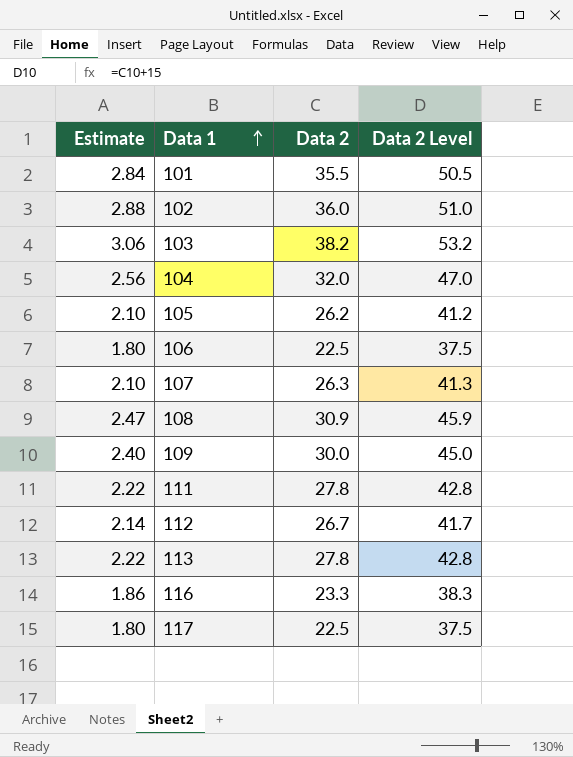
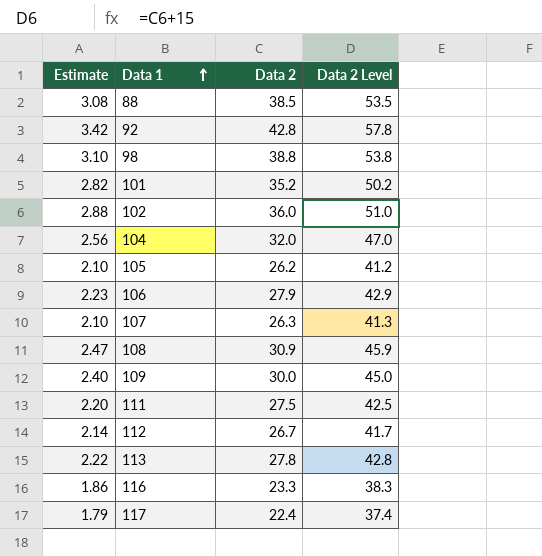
row 103: 3.06 | 38.2 | 53.2 -> none
row 88: none -> 3.08 | 38.5 | 53.5
row 92: none -> 3.42 | 42.8 | 57.8
row 98: none -> 3.10 | 38.8 | 53.8
101 | Estimate: 2.84 -> 2.82
101 | Data 2: 35.5 -> 35.2
101 | Data 2 Level: 50.5 -> 50.2
106 | Estimate: 1.80 -> 2.23
106 | Data 2: 22.5 -> 27.9
106 | Data 2 Level: 37.5 -> 42.9
111 | Estimate: 2.22 -> 2.20
111 | Data 2: 27.8 -> 27.5
111 | Data 2 Level: 42.8 -> 42.5
117 | Estimate: 1.80 -> 1.79
117 | Data 2: 22.5 -> 22.4
117 | Data 2 Level: 37.5 -> 37.4

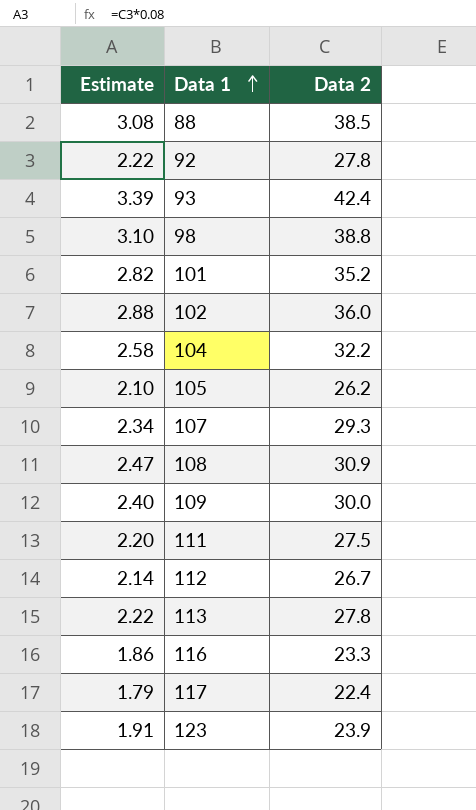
column Data 2 Level | formula: [Data 2] + 15 -> none
row 106: 2.23 | 27.9 | 42.9 -> none
92 | Estimate: 3.42 -> 2.22
92 | Data 2: 42.8 -> 27.8
row 93: none -> 3.39 | 42.4
104 | Estimate: 2.56 -> 2.58
104 | Data 2: 32.0 -> 32.2
107 | Estimate: 2.10 -> 2.34
107 | Data 2: 26.3 -> 29.3
row 123: none -> 1.91 | 23.9

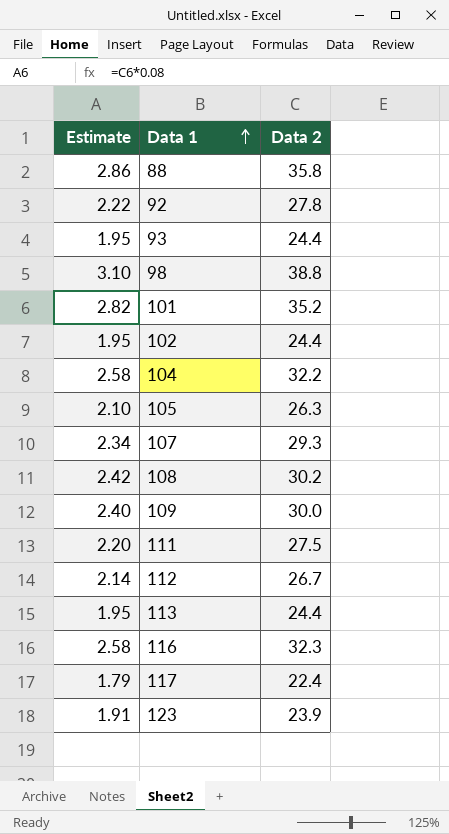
88 | Estimate: 3.08 -> 2.86
88 | Data 2: 38.5 -> 35.8
93 | Estimate: 3.39 -> 1.95
93 | Data 2: 42.4 -> 24.4
102 | Estimate: 2.88 -> 1.95
102 | Data 2: 36.0 -> 24.4
105 | Data 2: 26.2 -> 26.3
108 | Estimate: 2.47 -> 2.42
108 | Data 2: 30.9 -> 30.2
113 | Estimate: 2.22 -> 1.95
113 | Data 2: 27.8 -> 24.4
116 | Estimate: 1.86 -> 2.58
116 | Data 2: 23.3 -> 32.3

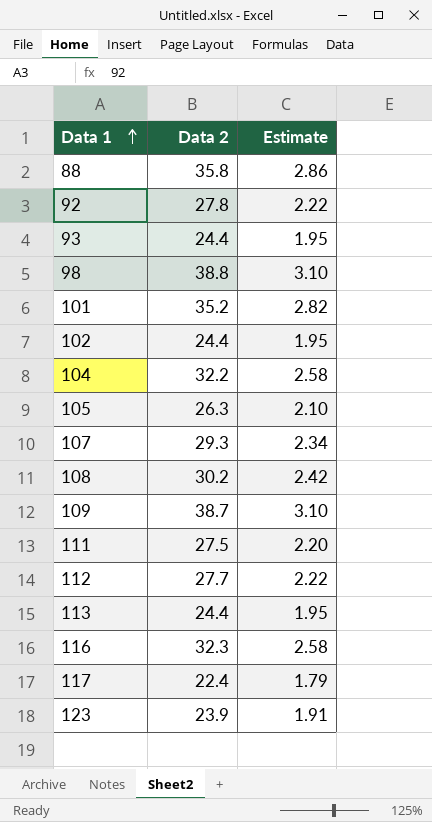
column Estimate | position: 1 -> 3
109 | Data 2: 30.0 -> 38.7
109 | Estimate: 2.40 -> 3.10
112 | Data 2: 26.7 -> 27.7
112 | Estimate: 2.14 -> 2.22

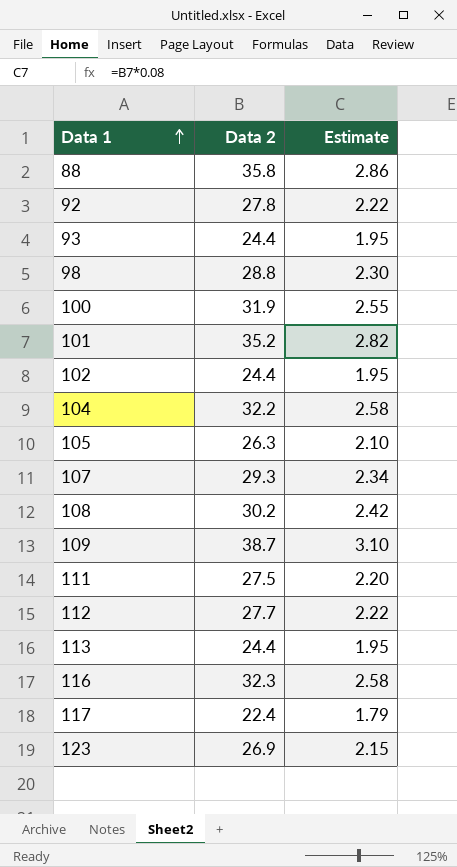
98 | Data 2: 38.8 -> 28.8
98 | Estimate: 3.10 -> 2.30
row 100: none -> 31.9 | 2.55
123 | Data 2: 23.9 -> 26.9
123 | Estimate: 1.91 -> 2.15

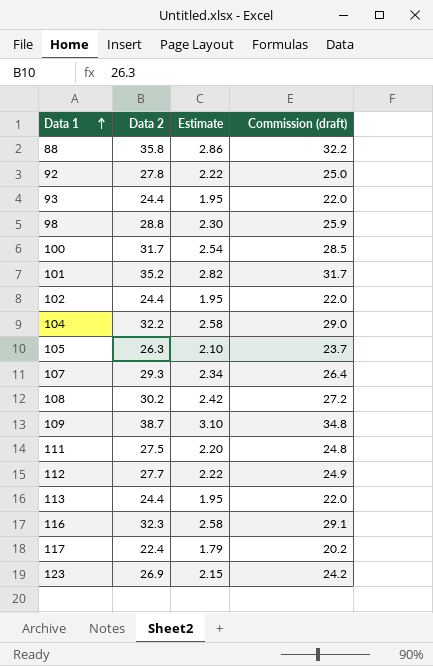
column Commission (draft) | formula: none -> [Data 2] * 0.9
100 | Data 2: 31.9 -> 31.7
100 | Estimate: 2.55 -> 2.54

